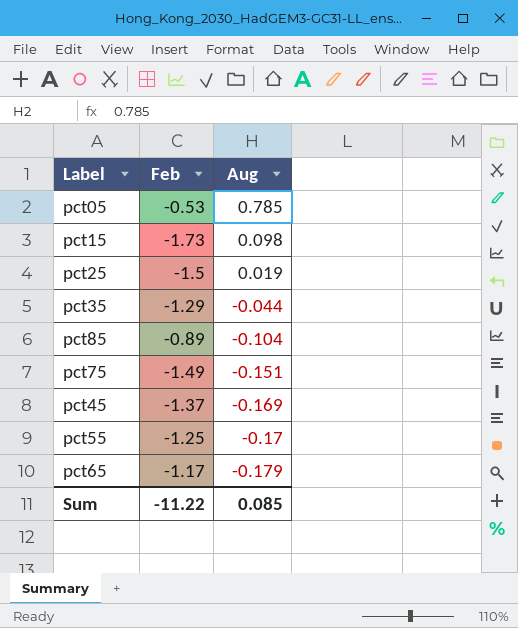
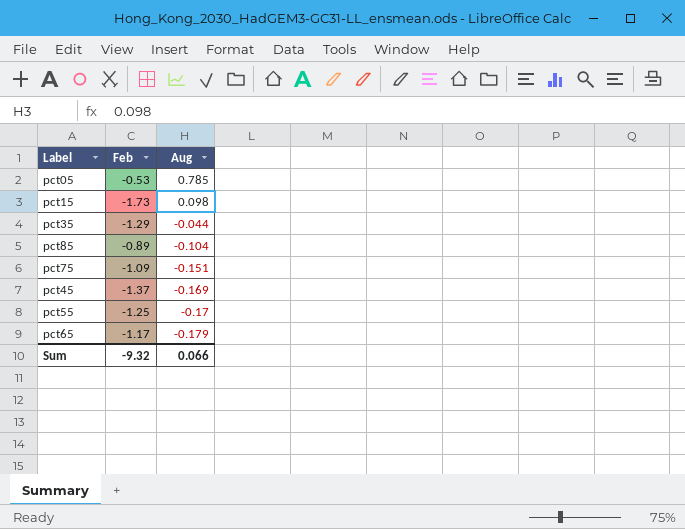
row pct25: -1.5 | 0.019 -> none
pct75 | Feb: -1.49 -> -1.09
Sum | Feb: -11.22 -> -9.32
Sum | Aug: 0.085 -> 0.066

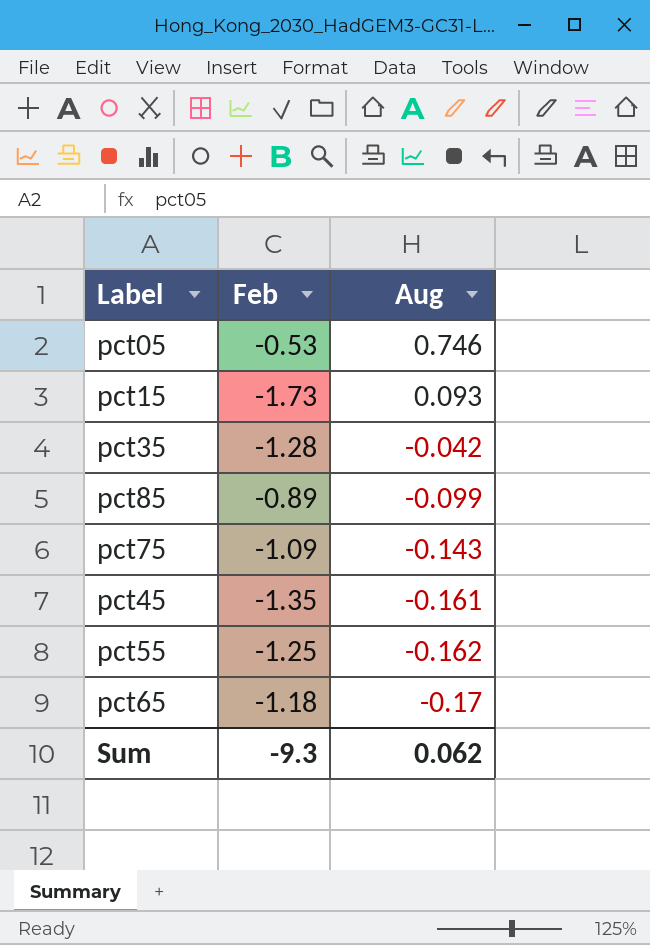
pct05 | Aug: 0.785 -> 0.746
pct15 | Aug: 0.098 -> 0.093
pct35 | Feb: -1.29 -> -1.28
pct35 | Aug: -0.044 -> -0.042
pct85 | Aug: -0.104 -> -0.099
pct75 | Aug: -0.151 -> -0.143
pct45 | Feb: -1.37 -> -1.35
pct45 | Aug: -0.169 -> -0.161
pct55 | Aug: -0.17 -> -0.162
pct65 | Feb: -1.17 -> -1.18
pct65 | Aug: -0.179 -> -0.17
Sum | Feb: -9.32 -> -9.3
Sum | Aug: 0.066 -> 0.062

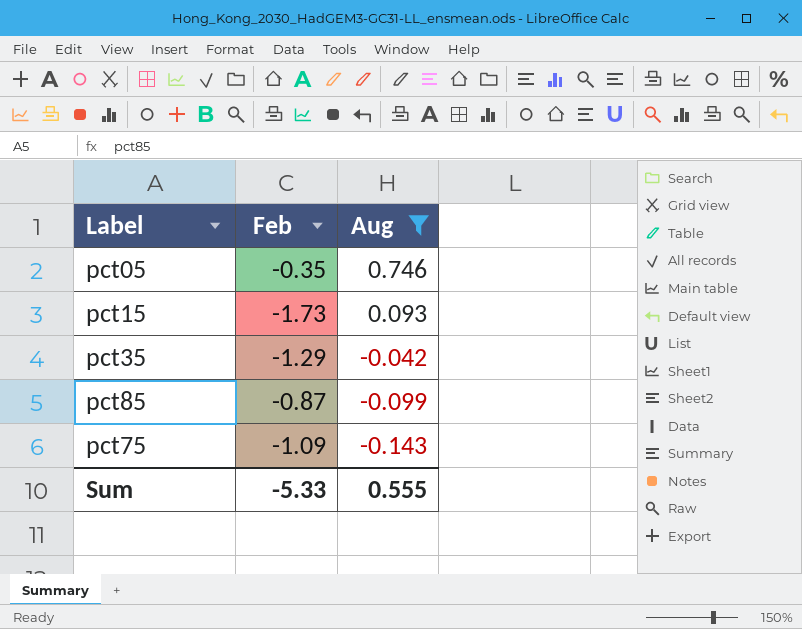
filter: none -> Aug >= -0.143
pct05 | Feb: -0.53 -> -0.35
pct35 | Feb: -1.28 -> -1.29
pct85 | Feb: -0.89 -> -0.87
Sum | Feb: -9.3 -> -5.33
Sum | Aug: 0.062 -> 0.555

